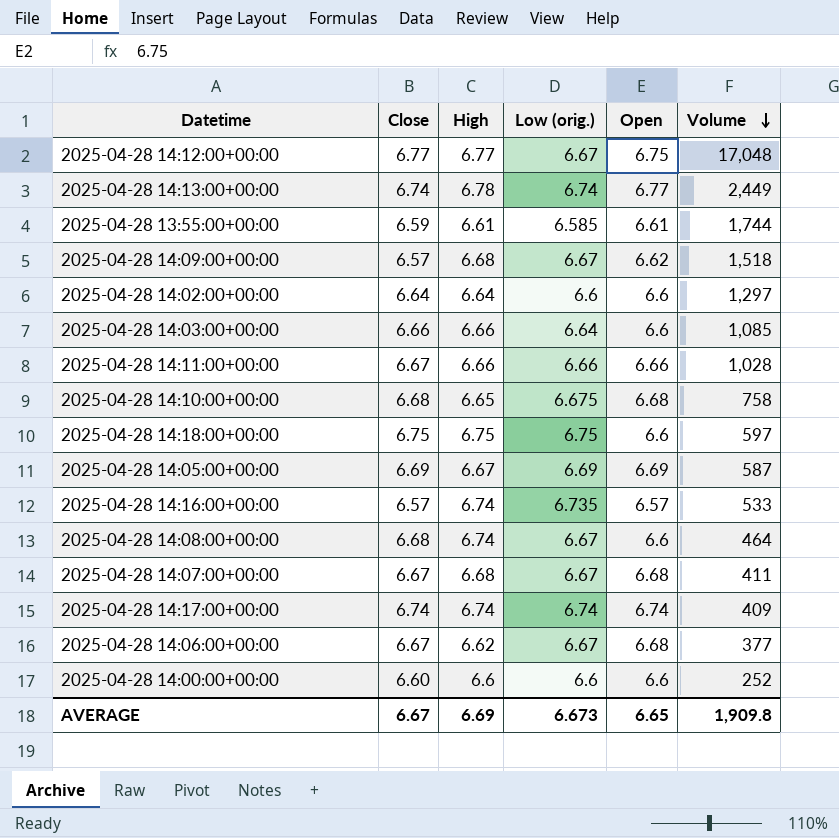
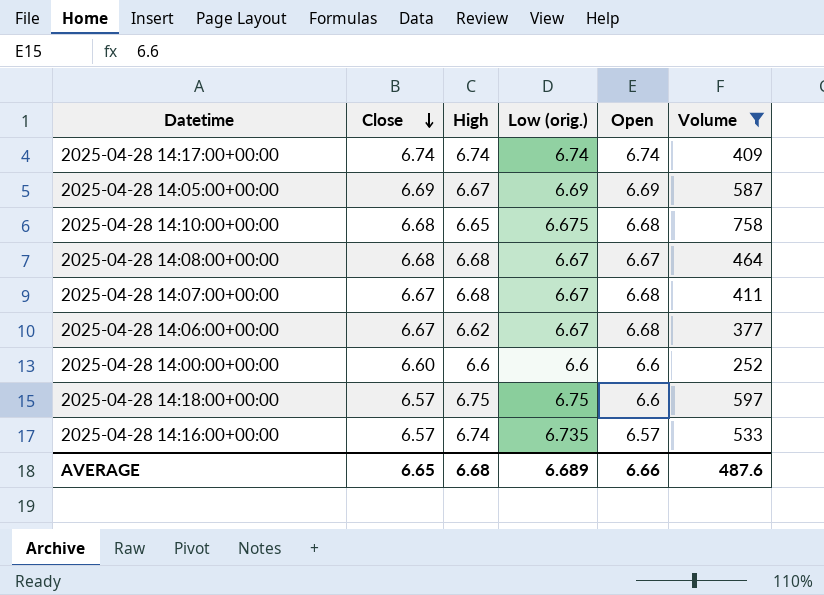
filter: none -> Volume <= 758
row order: Volume descending -> Close descending
2025-04-28 14:08:00+00:00 | High: 6.74 -> 6.68
2025-04-28 14:08:00+00:00 | Open: 6.6 -> 6.67
2025-04-28 14:18:00+00:00 | Close: 6.75 -> 6.57
AVERAGE | Close: 6.67 -> 6.65
AVERAGE | High: 6.69 -> 6.68
AVERAGE | Low (orig.): 6.673 -> 6.689
AVERAGE | Open: 6.65 -> 6.66
AVERAGE | Volume: 1,909.8 -> 487.6

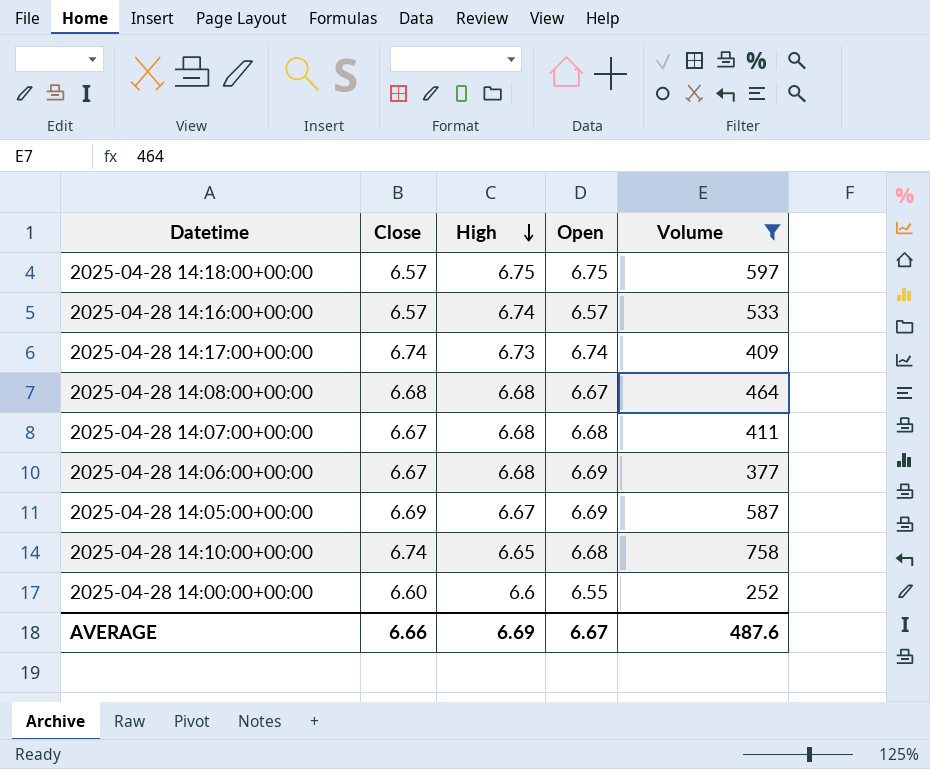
row order: Close descending -> High descending
column Low (orig.) | position: 4 -> none
2025-04-28 14:18:00+00:00 | Open: 6.6 -> 6.75
2025-04-28 14:17:00+00:00 | High: 6.74 -> 6.73
2025-04-28 14:06:00+00:00 | High: 6.62 -> 6.68
2025-04-28 14:06:00+00:00 | Open: 6.68 -> 6.69
2025-04-28 14:10:00+00:00 | Close: 6.68 -> 6.74
2025-04-28 14:00:00+00:00 | Open: 6.6 -> 6.55
AVERAGE | Close: 6.65 -> 6.66
AVERAGE | High: 6.68 -> 6.69
AVERAGE | Open: 6.66 -> 6.67

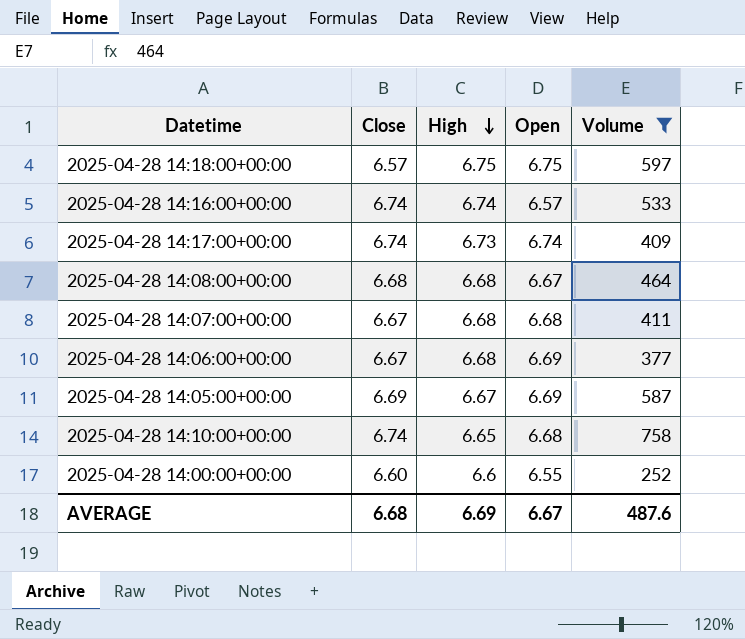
2025-04-28 14:16:00+00:00 | Close: 6.57 -> 6.74
AVERAGE | Close: 6.66 -> 6.68

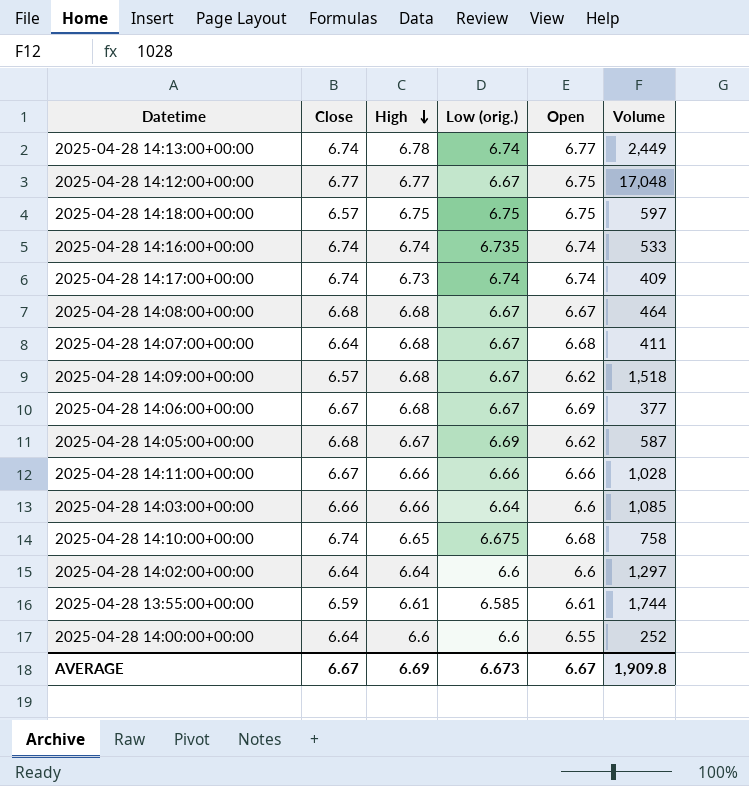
filter: Volume <= 758 -> none
column Low (orig.) | position: none -> 4
2025-04-28 14:16:00+00:00 | Open: 6.57 -> 6.74
2025-04-28 14:07:00+00:00 | Close: 6.67 -> 6.64
2025-04-28 14:05:00+00:00 | Close: 6.69 -> 6.68
2025-04-28 14:05:00+00:00 | Open: 6.69 -> 6.62
2025-04-28 14:00:00+00:00 | Close: 6.60 -> 6.64
AVERAGE | Close: 6.68 -> 6.67
AVERAGE | Volume: 487.6 -> 1,909.8

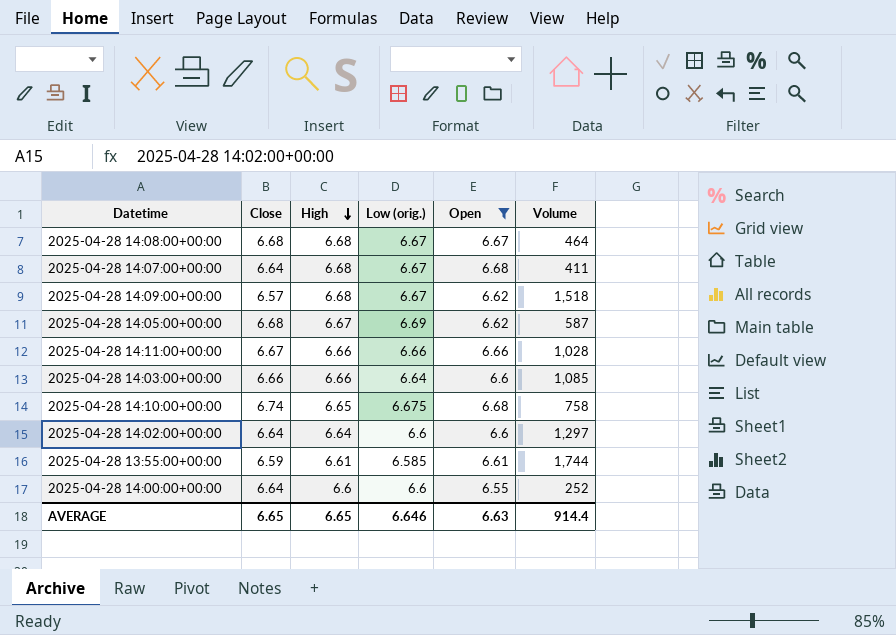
filter: none -> Open <= 6.68
AVERAGE | Close: 6.67 -> 6.65
AVERAGE | High: 6.69 -> 6.65
AVERAGE | Low (orig.): 6.673 -> 6.646
AVERAGE | Open: 6.67 -> 6.63
AVERAGE | Volume: 1,909.8 -> 914.4

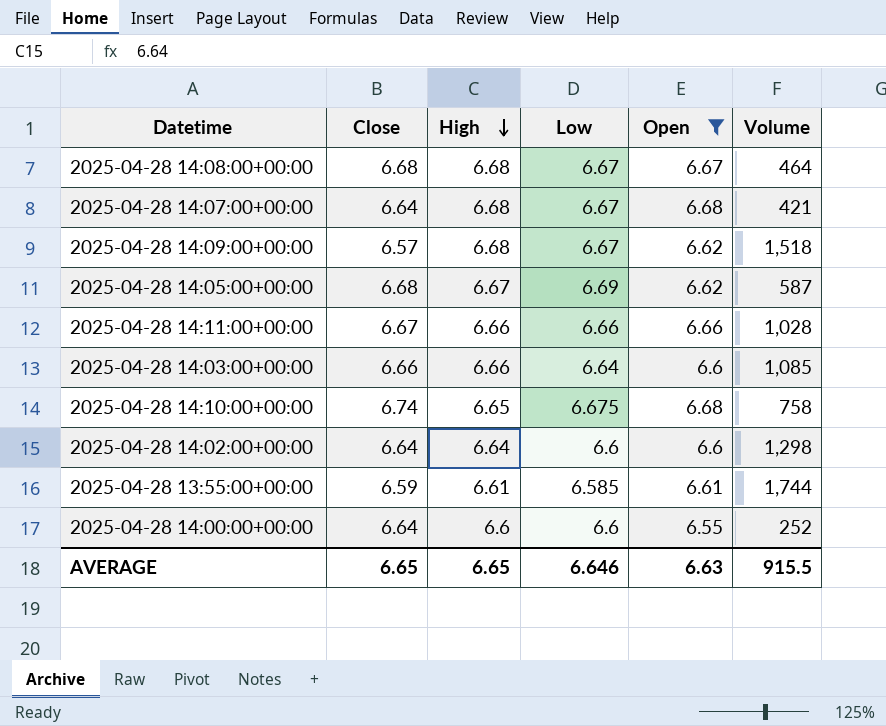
column name: Low (orig.) -> Low
2025-04-28 14:07:00+00:00 | Volume: 411 -> 421
2025-04-28 14:02:00+00:00 | Volume: 1,297 -> 1,298
AVERAGE | Volume: 914.4 -> 915.5

